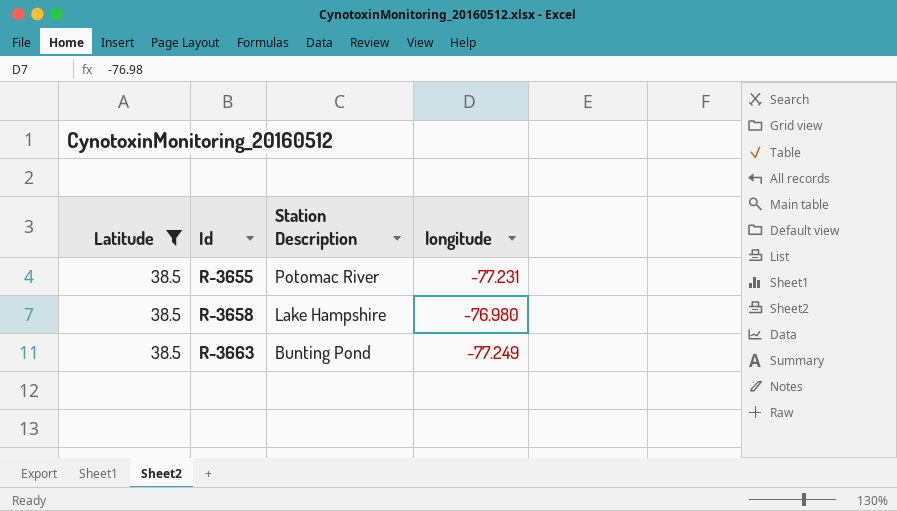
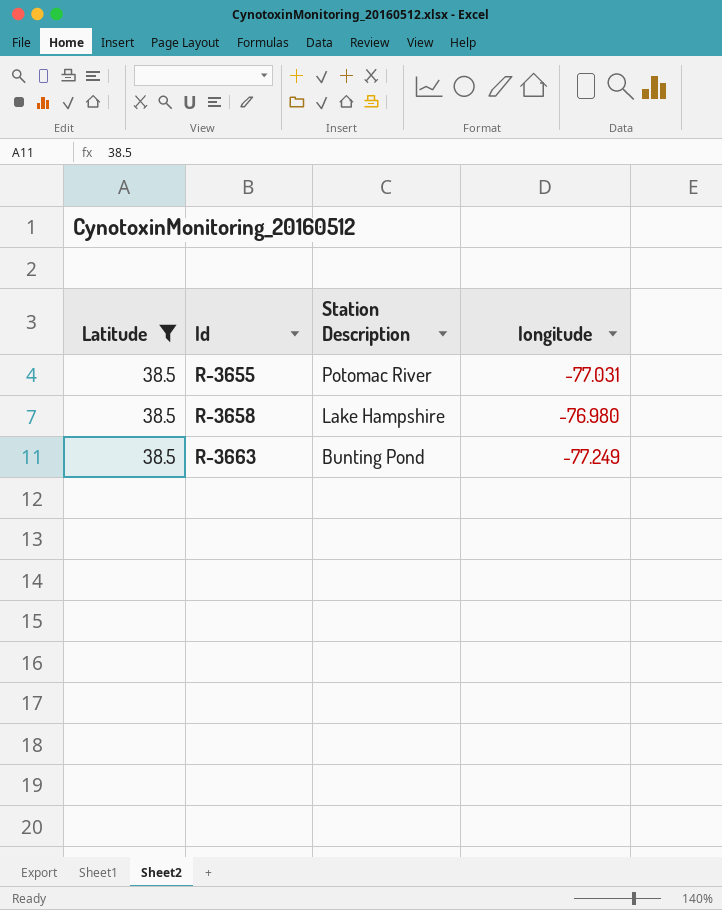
R-3655 | longitude: -77.231 -> -77.031

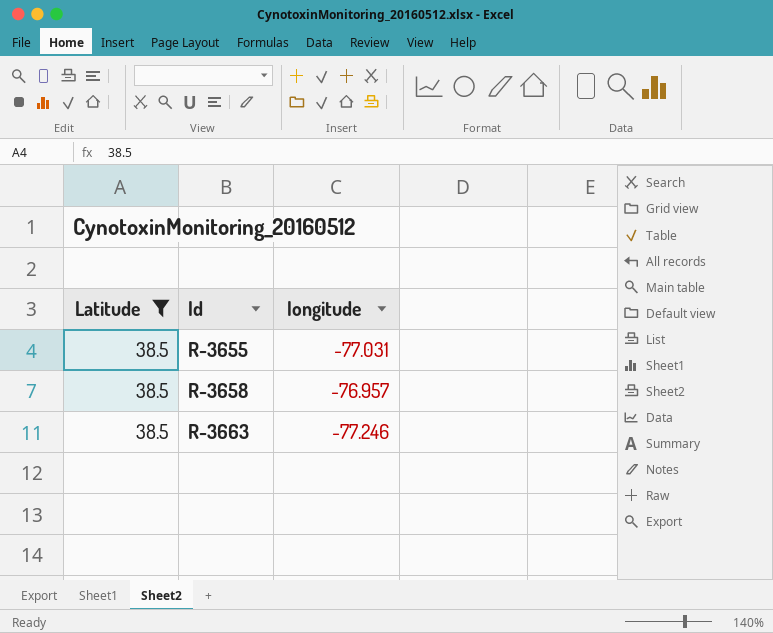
column Station Description | position: 3 -> none
R-3658 | longitude: -76.980 -> -76.957
R-3663 | longitude: -77.249 -> -77.246

